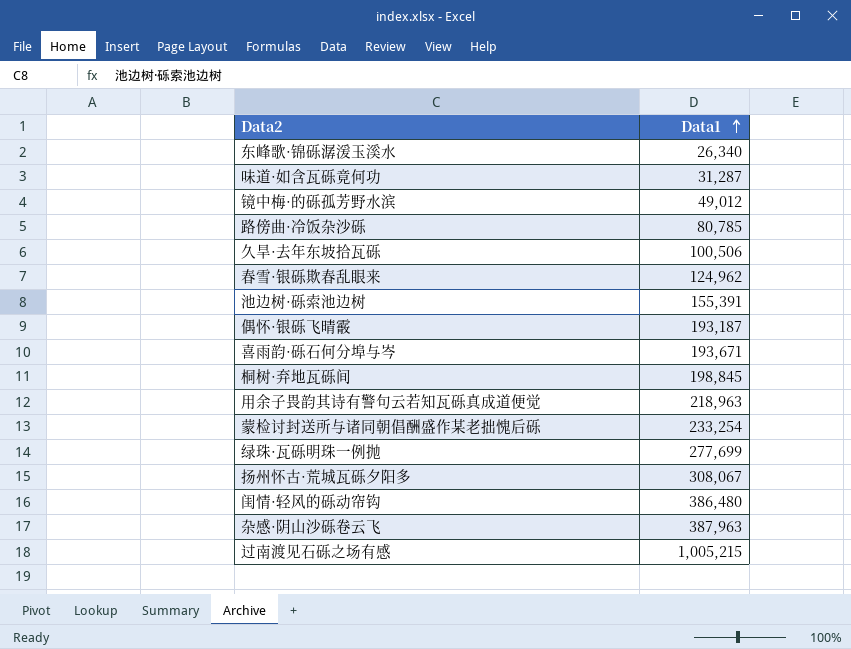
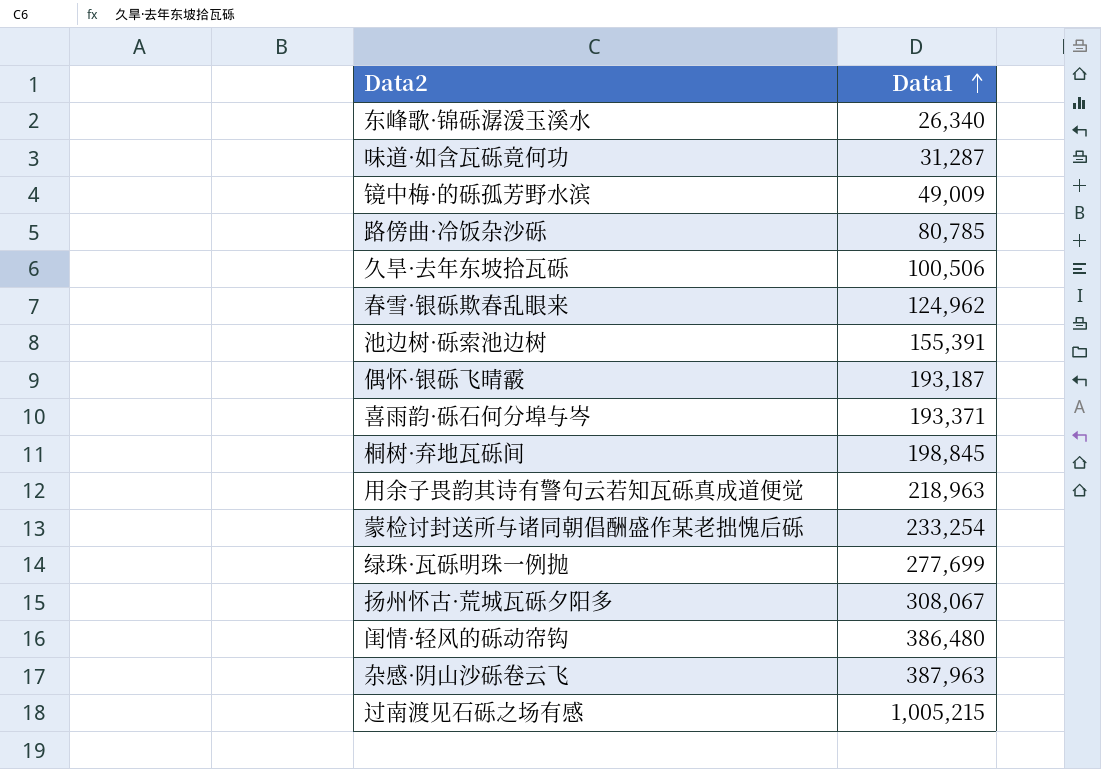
镜中梅·的砾孤芳野水滨 | Data1: 49,012 -> 49,009
喜雨韵·砾石何分埠与岑 | Data1: 193,671 -> 193,371

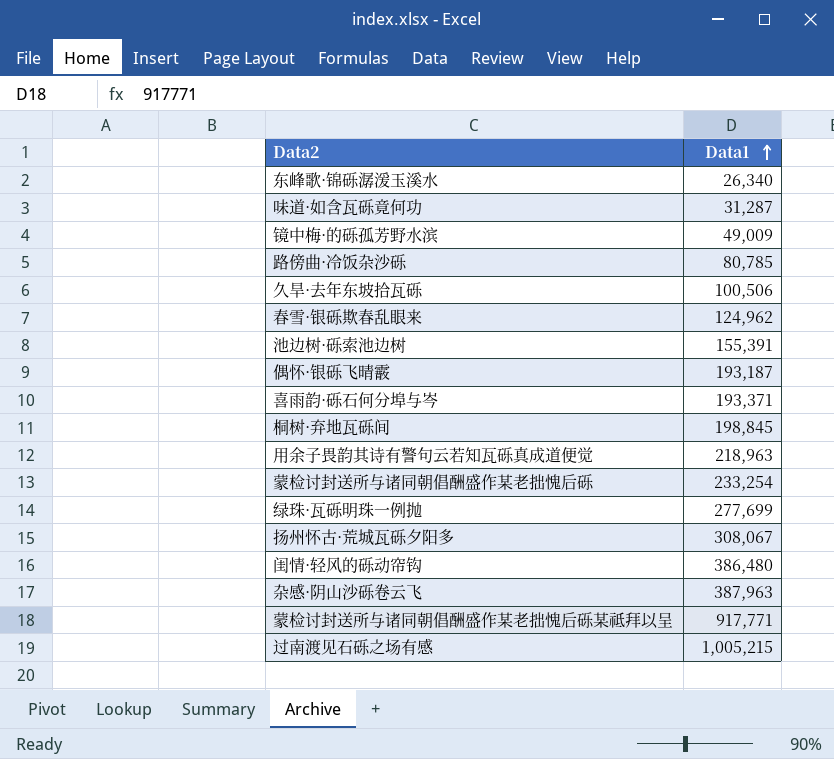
row 蒙检讨封送所与诸同朝倡酬盛作某老拙愧后砾某祗拜以呈: none -> 917,771

